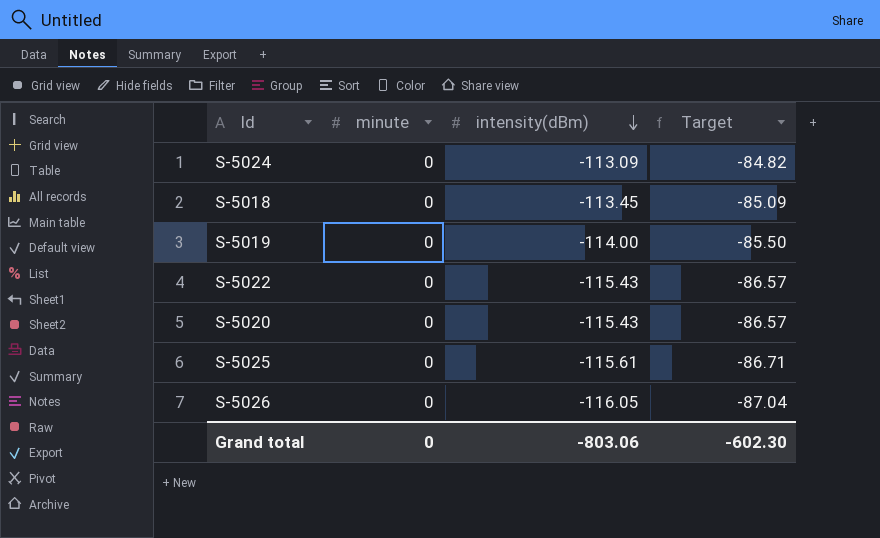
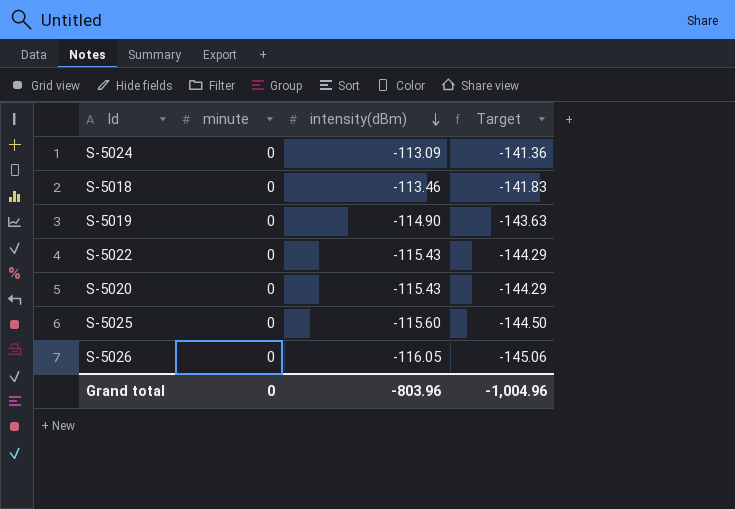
column Target | formula: [intensity(dBm)] * 0.75 -> [intensity(dBm)] * 1.25
S-5018 | intensity(dBm): -113.45 -> -113.46
S-5019 | intensity(dBm): -114.00 -> -114.90
S-5025 | intensity(dBm): -115.61 -> -115.60
Grand total | intensity(dBm): -803.06 -> -803.96
Grand total | Target: -602.30 -> -1,004.96

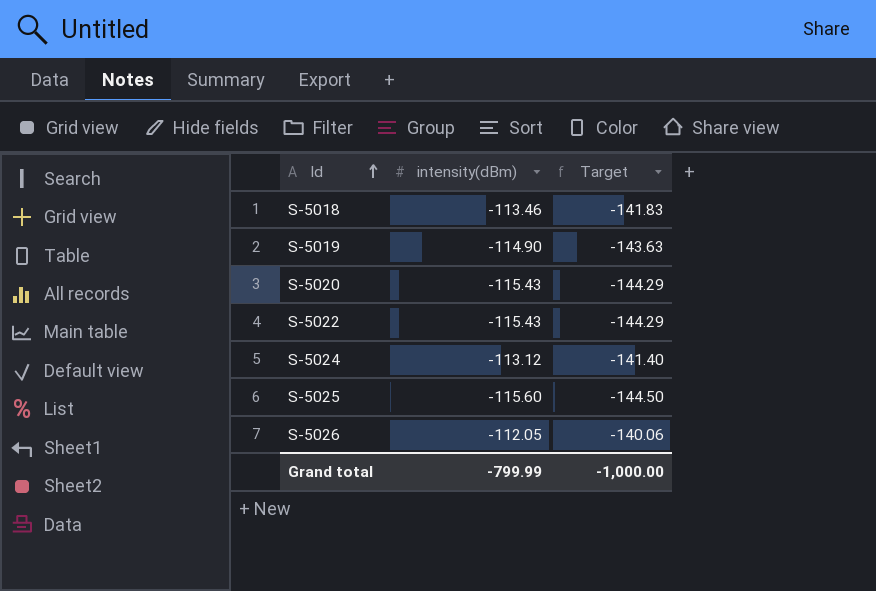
row order: intensity(dBm) descending -> Id ascending
column minute | position: 2 -> none
S-5024 | intensity(dBm): -113.09 -> -113.12
S-5024 | Target: -141.36 -> -141.40
S-5026 | intensity(dBm): -116.05 -> -112.05
S-5026 | Target: -145.06 -> -140.06
Grand total | intensity(dBm): -803.96 -> -799.99
Grand total | Target: -1,004.96 -> -1,000.00

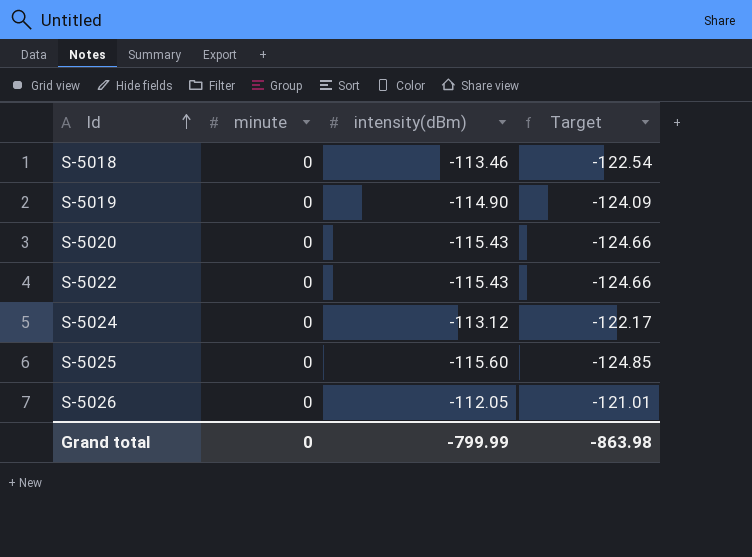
column minute | position: none -> 2
column Target | formula: [intensity(dBm)] * 1.25 -> [intensity(dBm)] * 1.08
Grand total | Target: -1,000.00 -> -863.98

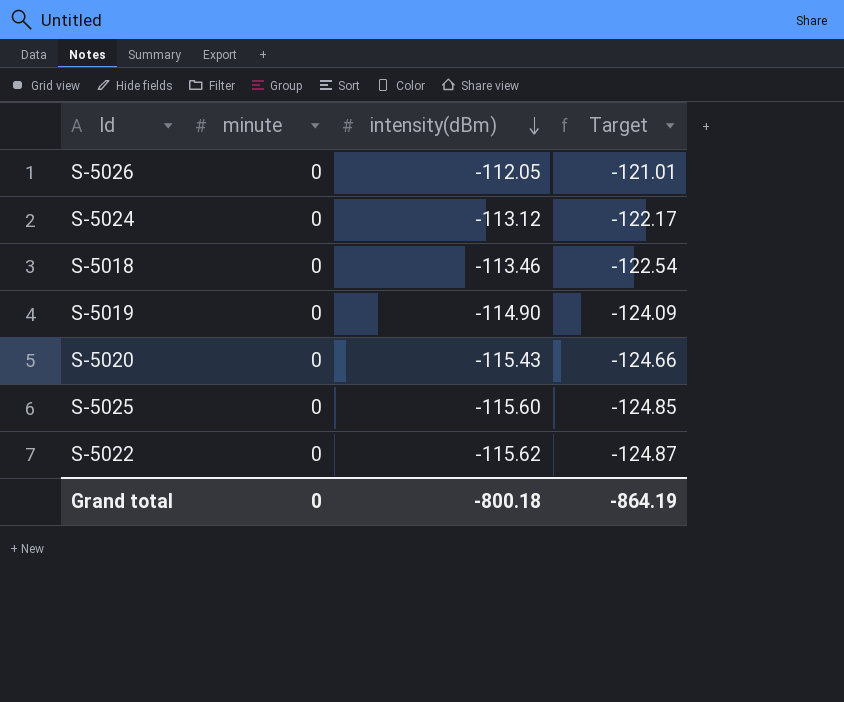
row order: Id ascending -> intensity(dBm) descending
S-5022 | intensity(dBm): -115.43 -> -115.62
S-5022 | Target: -124.66 -> -124.87
Grand total | intensity(dBm): -799.99 -> -800.18
Grand total | Target: -863.98 -> -864.19

